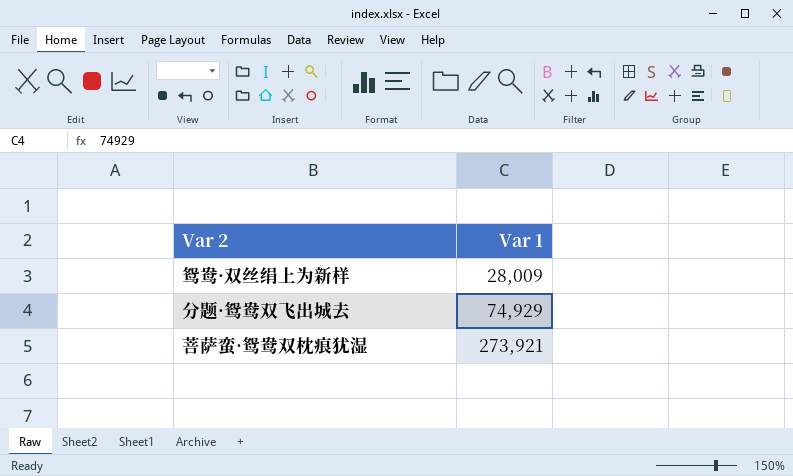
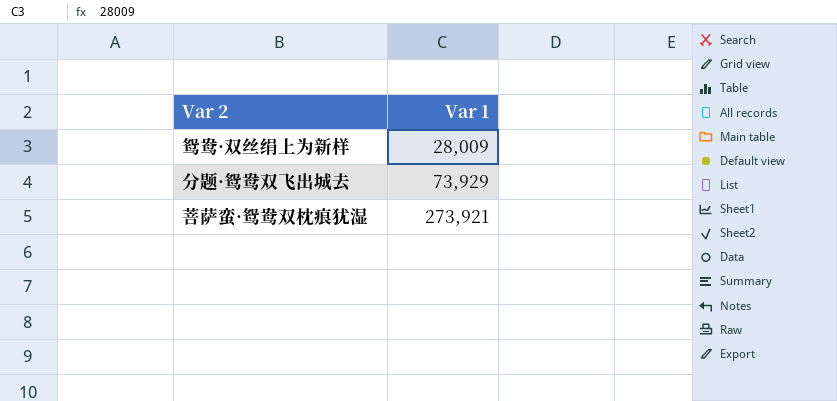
分题·鸳鸯双飞出城去 | Var 1: 74,929 -> 73,929

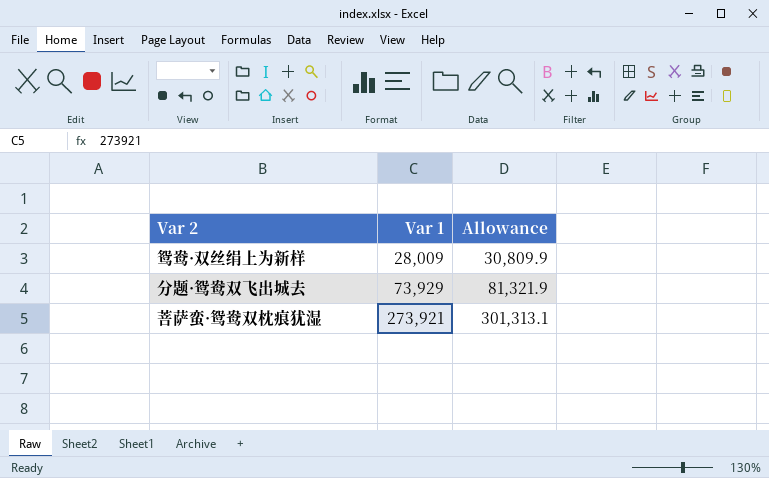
column Allowance | formula: none -> [Var 1] * 1.1

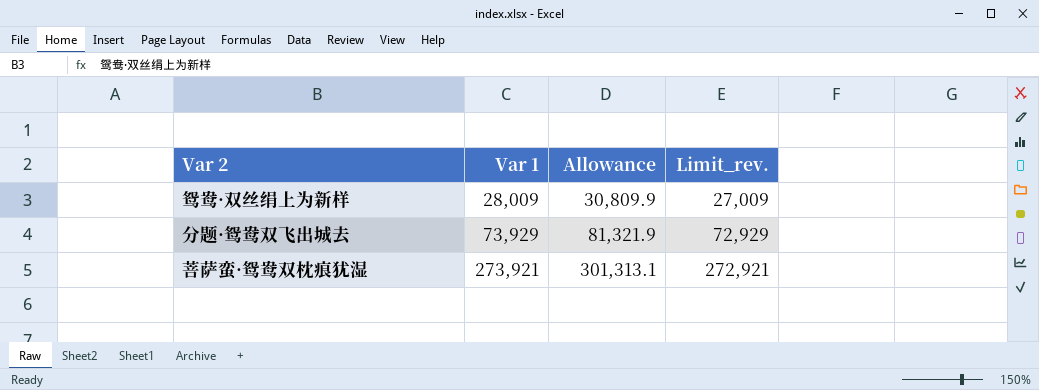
column Limit_rev. | formula: none -> [Var 1] - 1000

